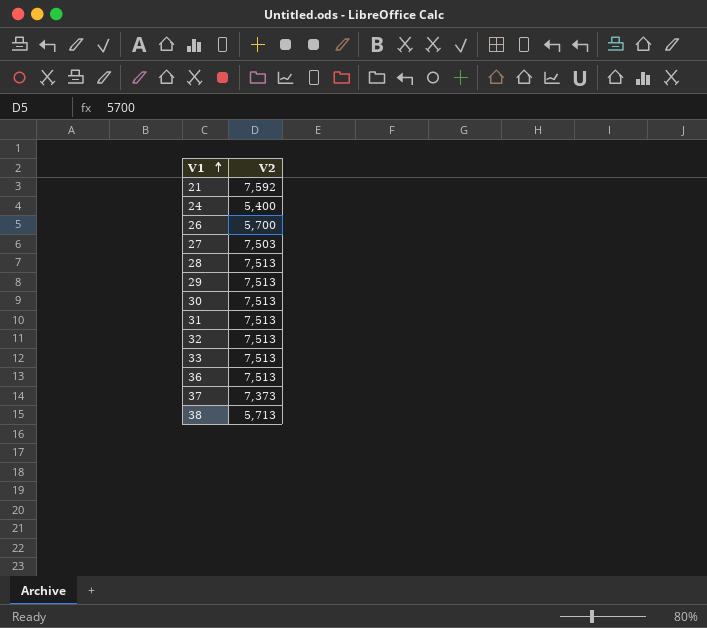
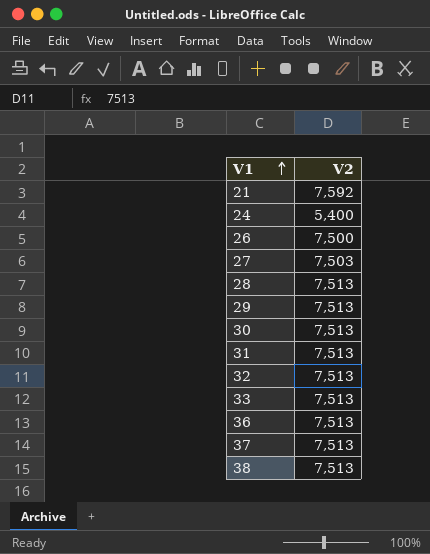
26 | V2: 5,700 -> 7,500
37 | V2: 7,373 -> 7,513
38 | V2: 5,713 -> 7,513

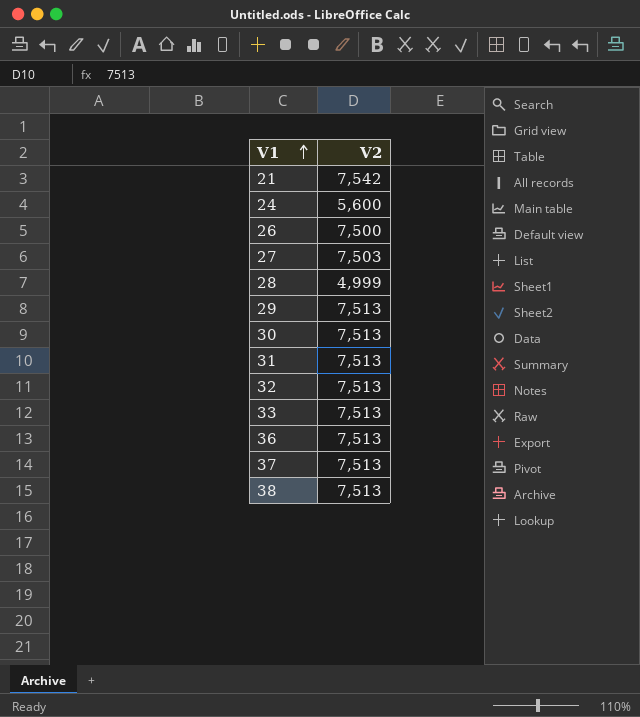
21 | V2: 7,592 -> 7,542
24 | V2: 5,400 -> 5,600
28 | V2: 7,513 -> 4,999

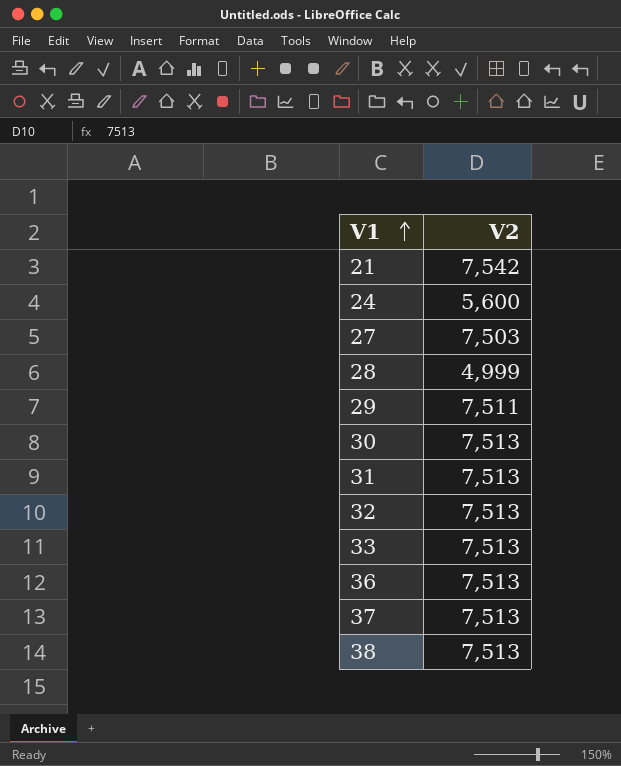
row 26: 7,500 -> none
29 | V2: 7,513 -> 7,511

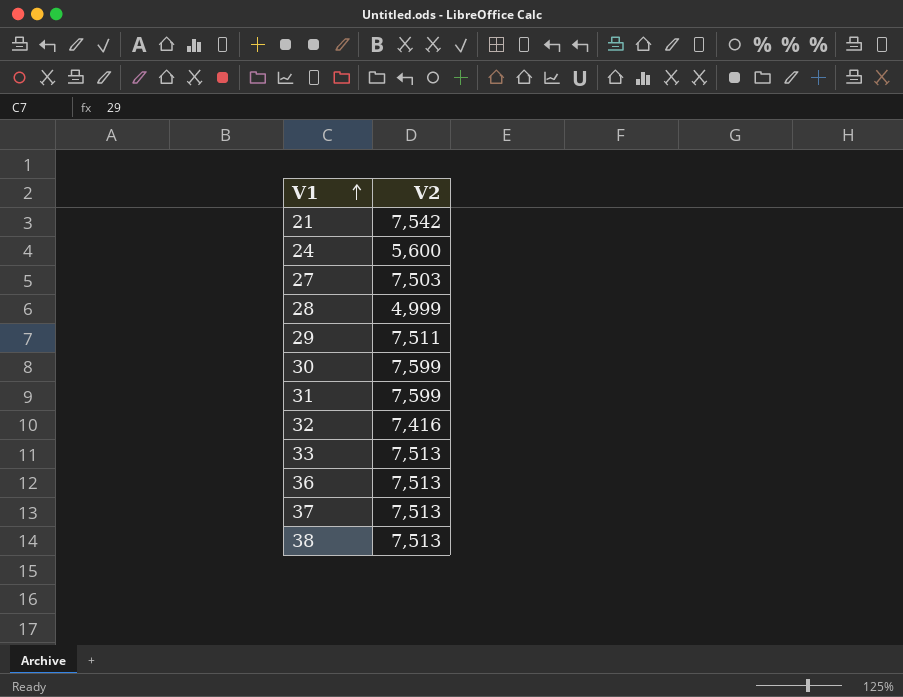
30 | V2: 7,513 -> 7,599
31 | V2: 7,513 -> 7,599
32 | V2: 7,513 -> 7,416

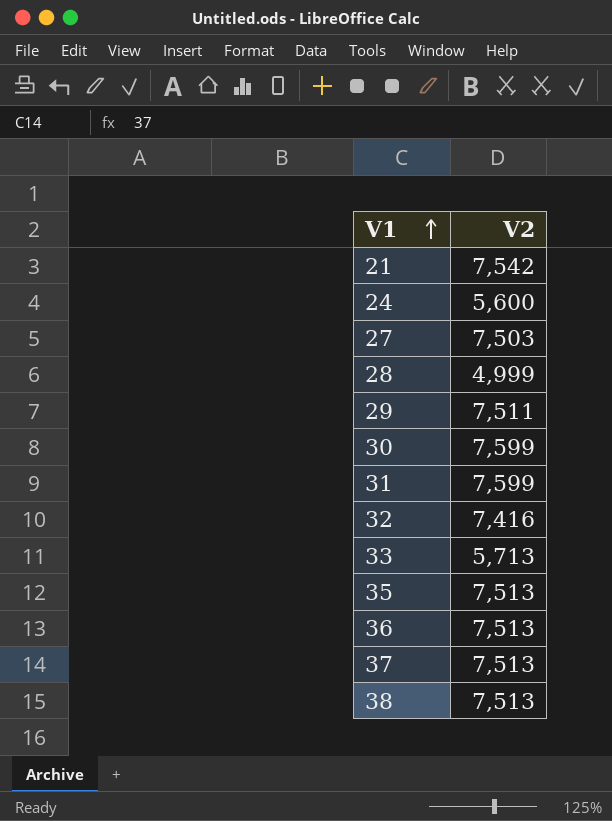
33 | V2: 7,513 -> 5,713
row 35: none -> 7,513

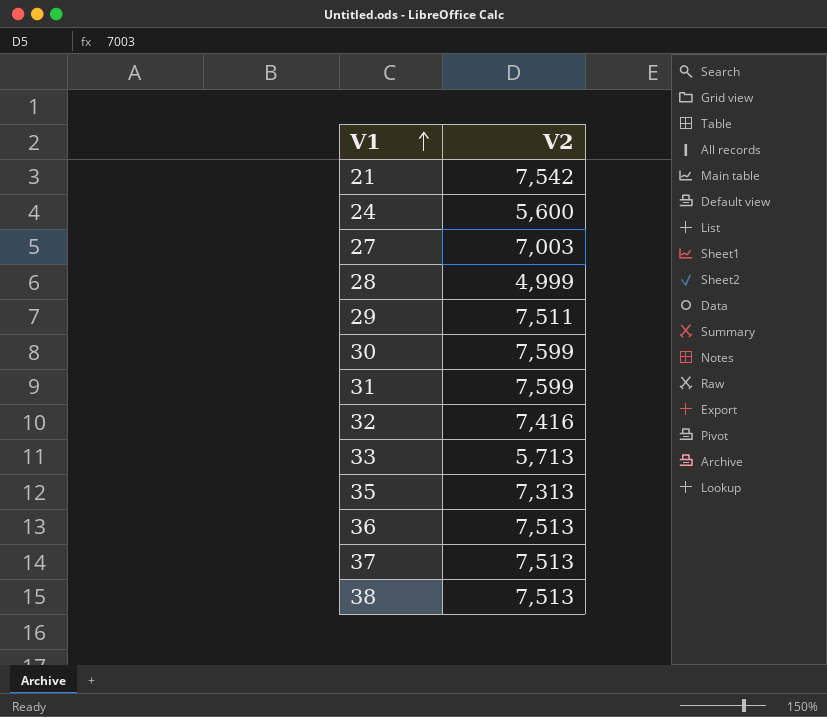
27 | V2: 7,503 -> 7,003
35 | V2: 7,513 -> 7,313

